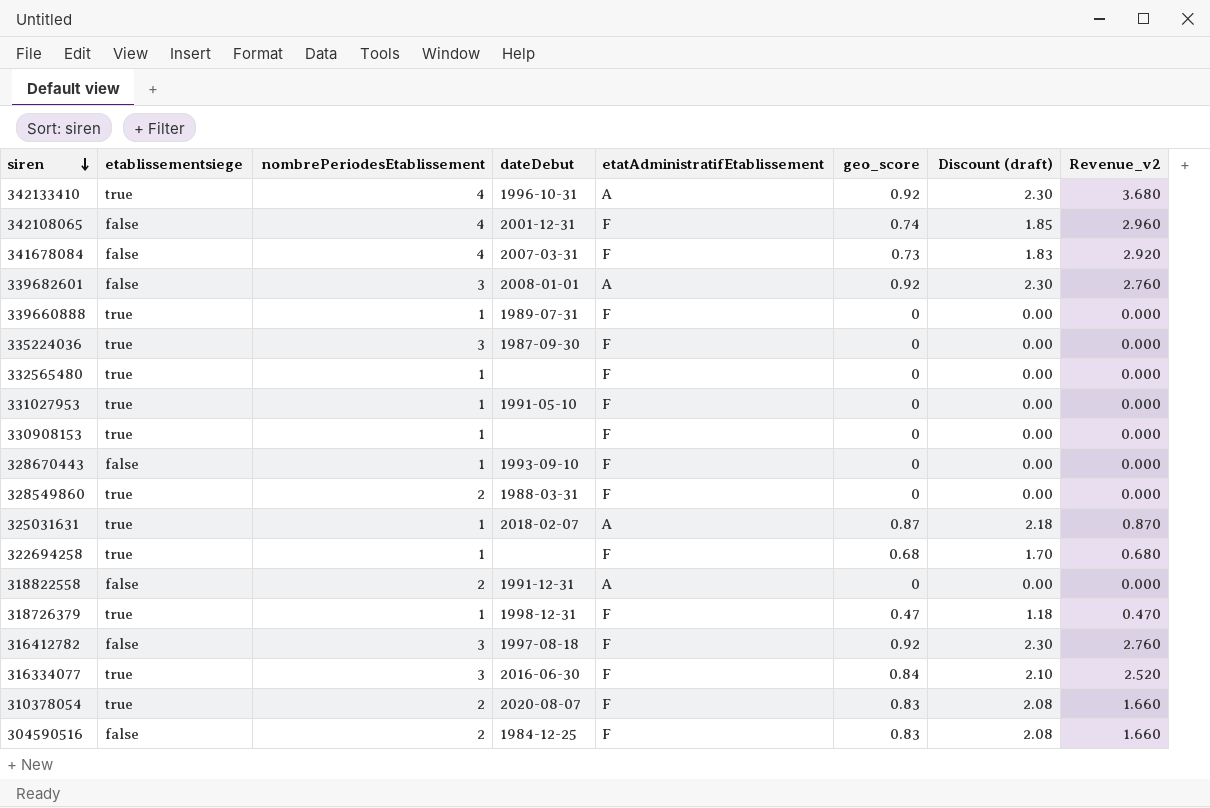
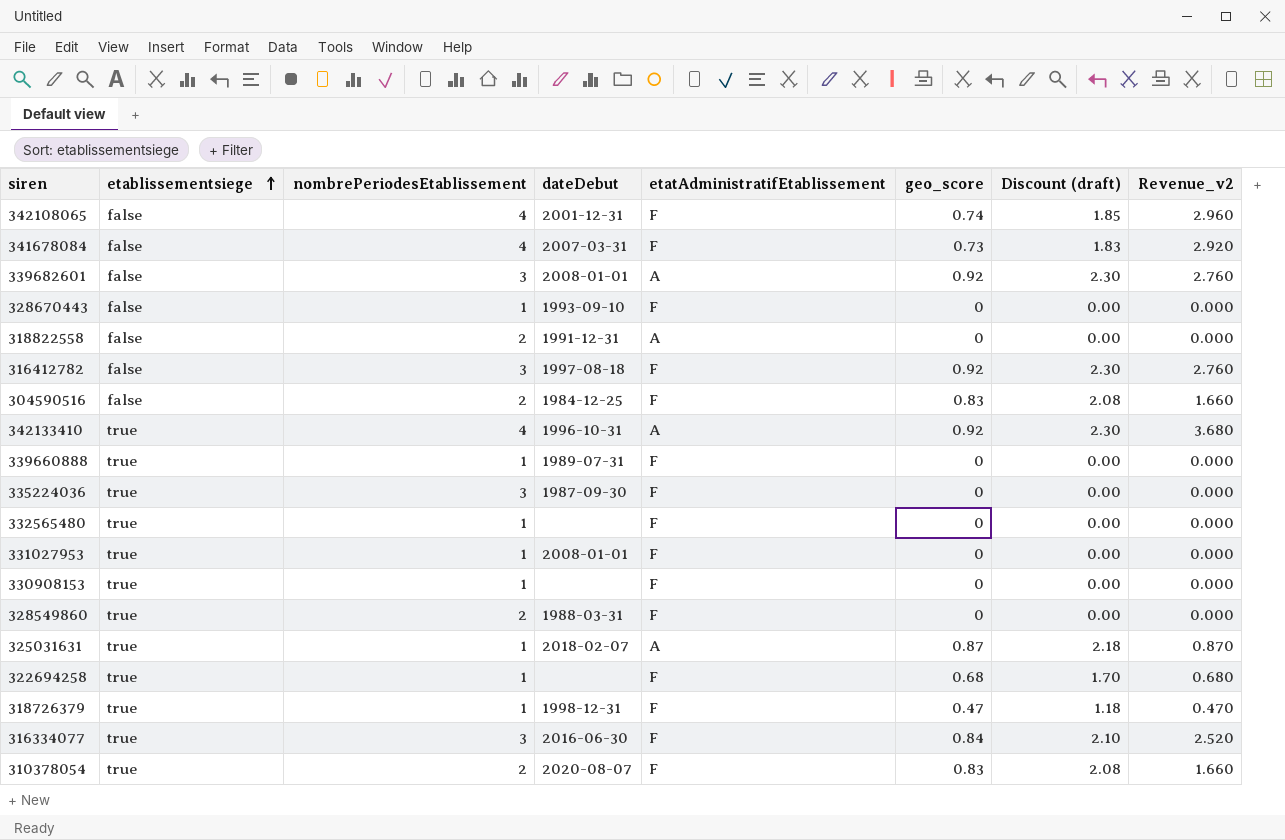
row order: siren descending -> etablissementsiege ascending
331027953 | dateDebut: 1991-05-10 -> 2008-01-01

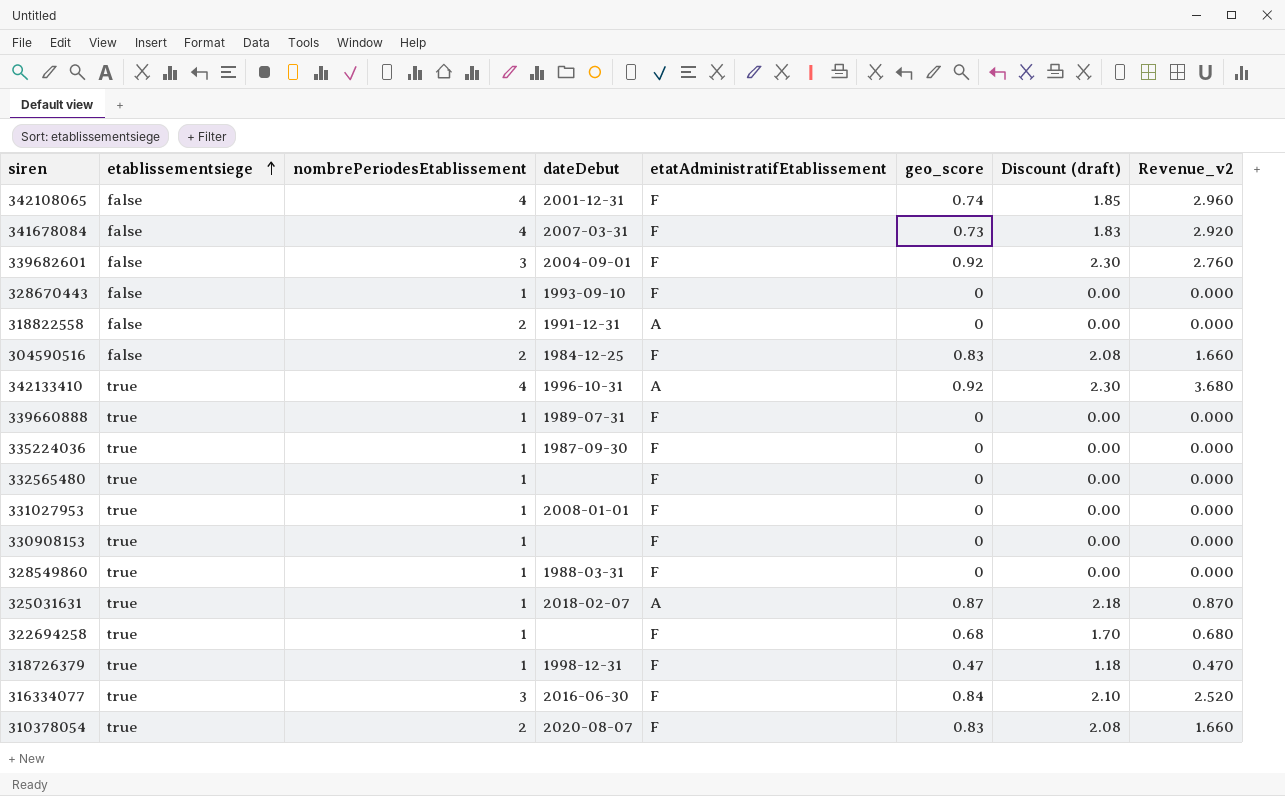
row 316412782: false | 3 | 1997-08-18 | F | 0.92 | 2.30 | 2.760 -> none
339682601 | dateDebut: 2008-01-01 -> 2004-09-01
339682601 | etatAdministratifEtablissement: A -> F
335224036 | nombrePeriodesEtablissement: 3 -> 1
328549860 | nombrePeriodesEtablissement: 2 -> 1

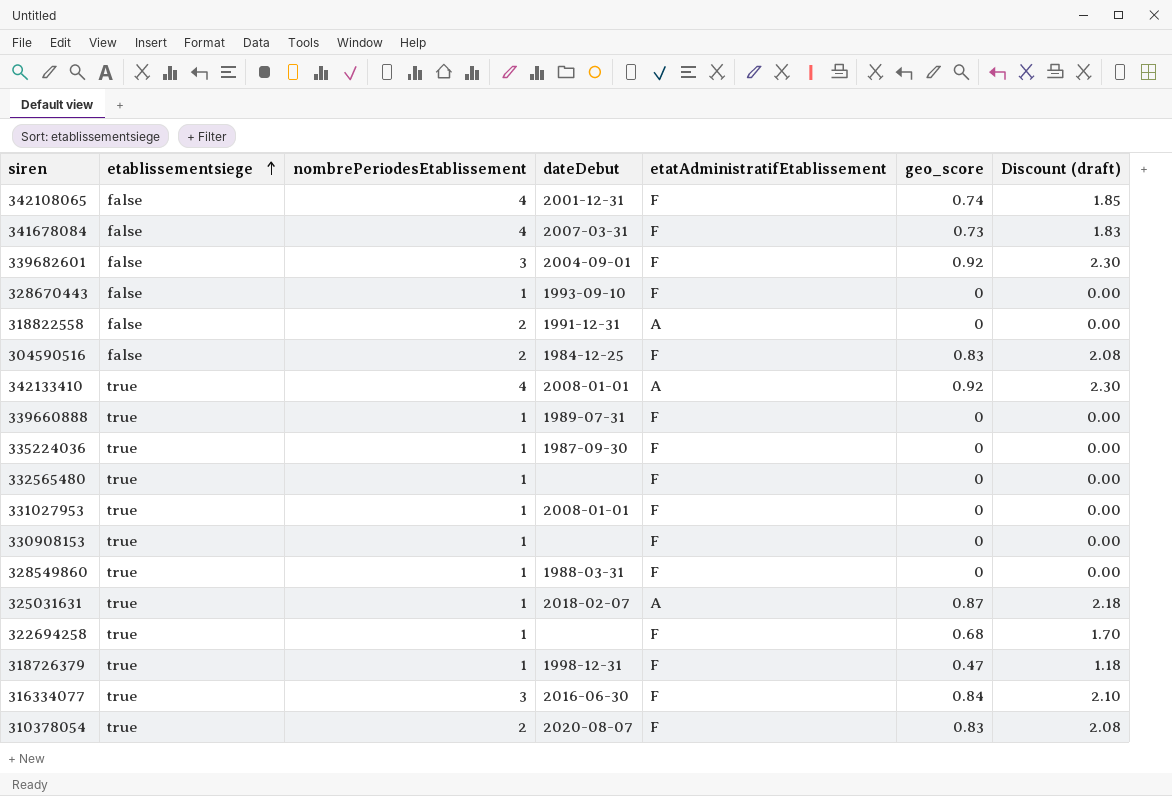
column Revenue_v2 | formula: [nombrePeriodesEtablissement] * [geo_score] -> none
342133410 | dateDebut: 1996-10-31 -> 2008-01-01

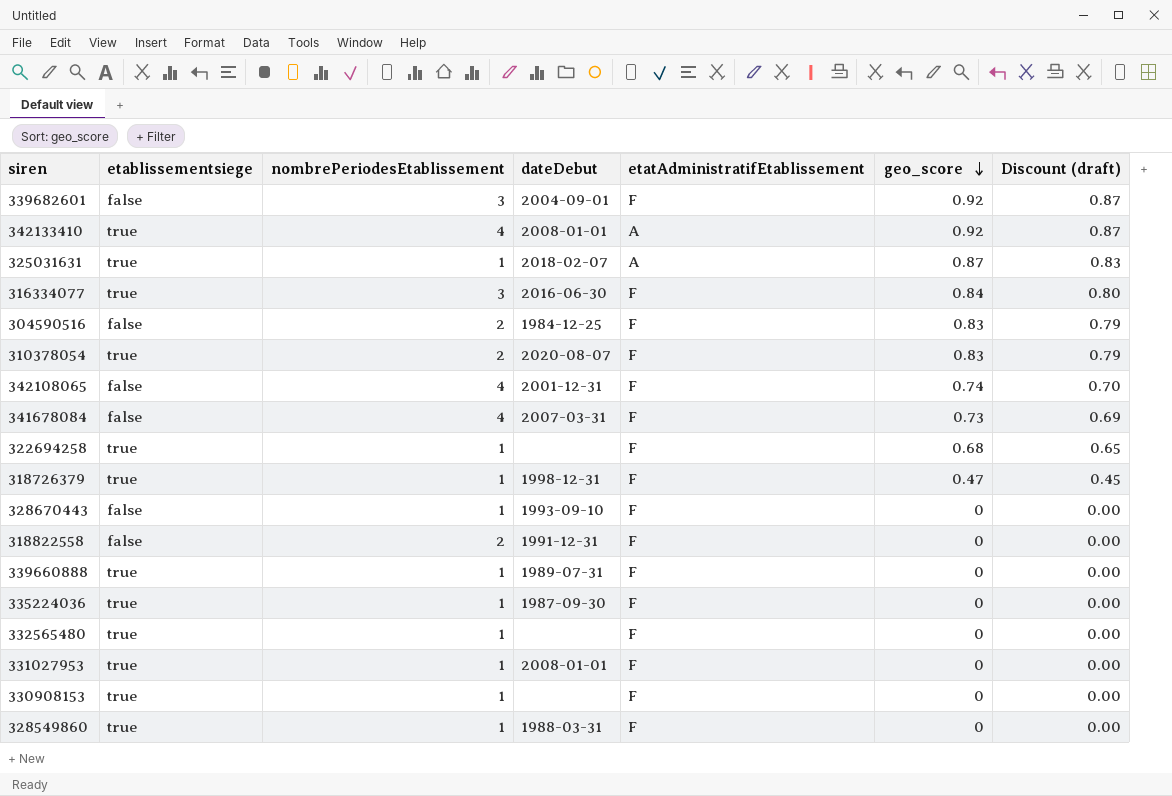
row order: etablissementsiege ascending -> geo_score descending
column Discount (draft) | formula: [geo_score] * 2.5 -> [geo_score] * 0.95
318822558 | etatAdministratifEtablissement: A -> F

